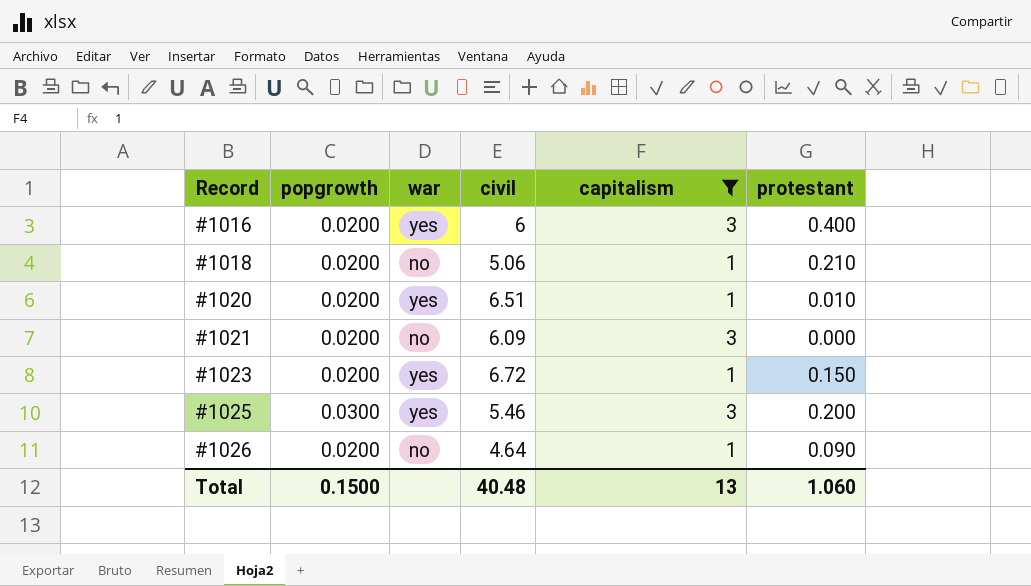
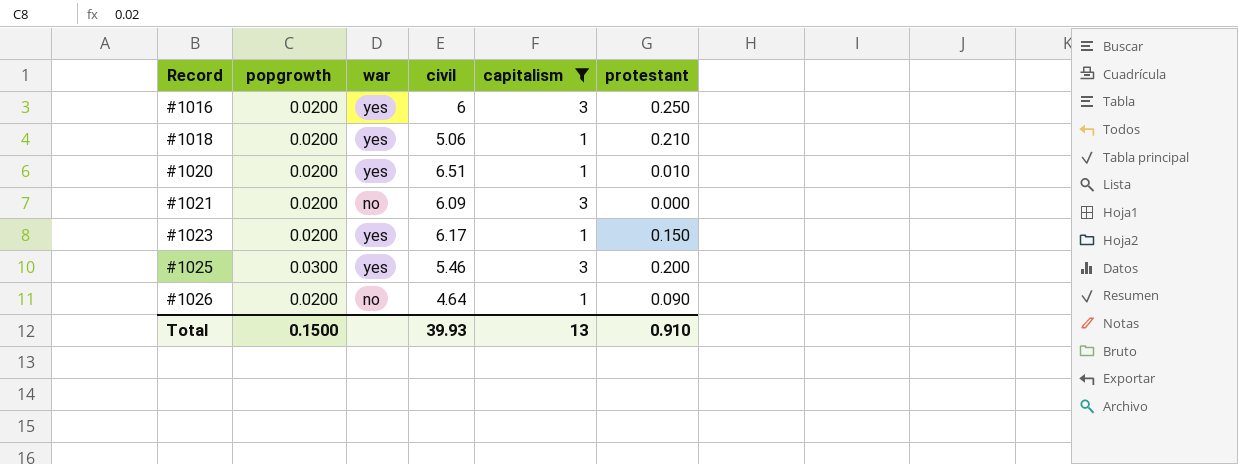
#1016 | protestant: 0.400 -> 0.250
#1018 | war: no -> yes
#1023 | civil: 6.72 -> 6.17
Total | civil: 40.48 -> 39.93
Total | protestant: 1.060 -> 0.910

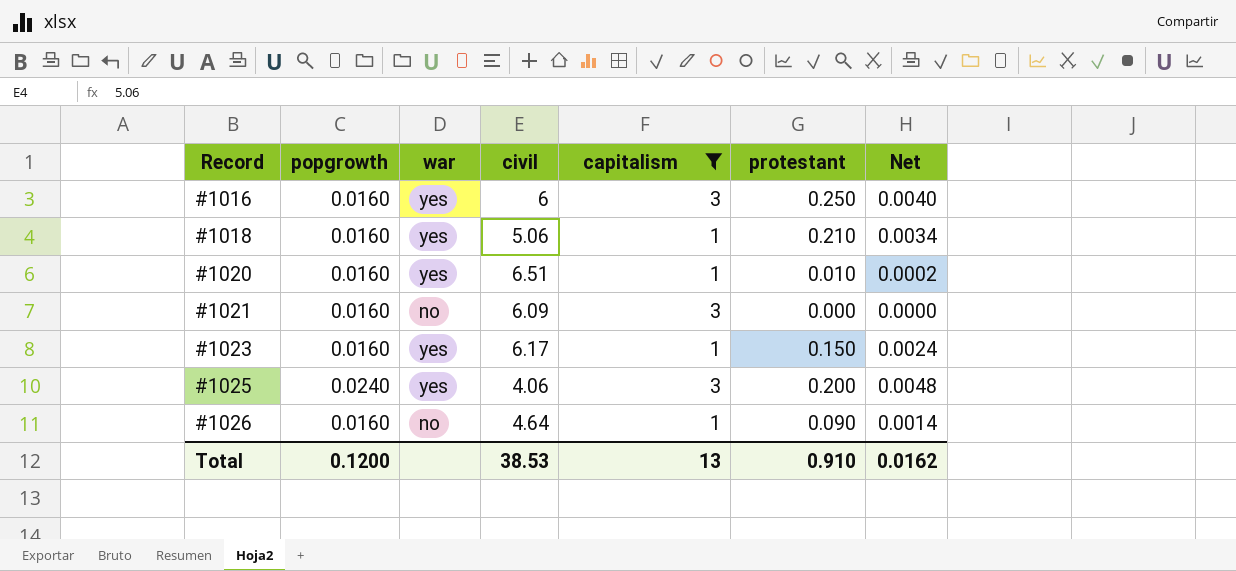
column Net | formula: none -> [popgrowth] * [protestant]
#1016 | popgrowth: 0.0200 -> 0.0160
#1018 | popgrowth: 0.0200 -> 0.0160
#1020 | popgrowth: 0.0200 -> 0.0160
#1021 | popgrowth: 0.0200 -> 0.0160
#1023 | popgrowth: 0.0200 -> 0.0160
#1025 | popgrowth: 0.0300 -> 0.0240
#1025 | civil: 5.46 -> 4.06
#1026 | popgrowth: 0.0200 -> 0.0160
Total | popgrowth: 0.1500 -> 0.1200
Total | civil: 39.93 -> 38.53

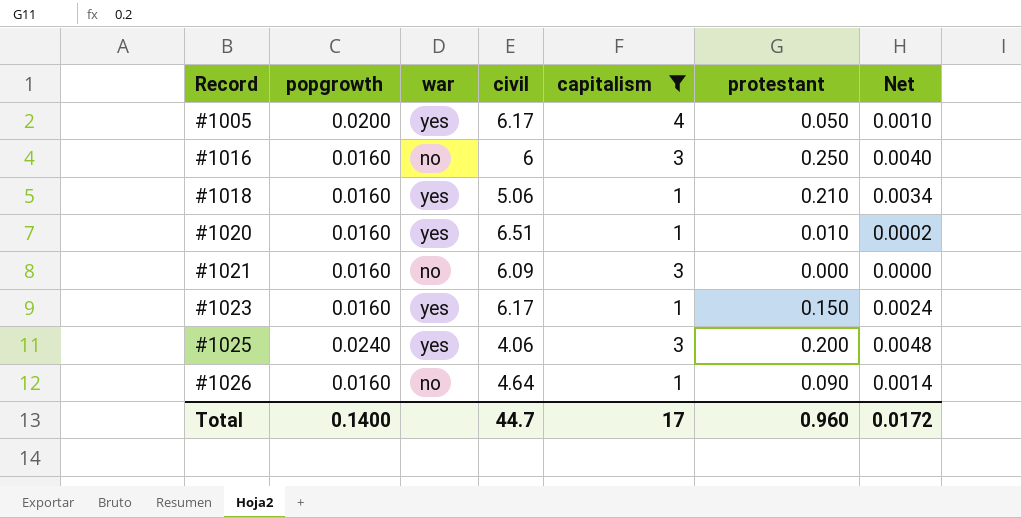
row #1005: none -> 0.0200 | yes | 6.17 | 4 | 0.050 | 0.0010
#1016 | war: yes -> no
Total | popgrowth: 0.1200 -> 0.1400
Total | civil: 38.53 -> 44.7
Total | capitalism: 13 -> 17
Total | protestant: 0.910 -> 0.960
Total | Net: 0.0162 -> 0.0172

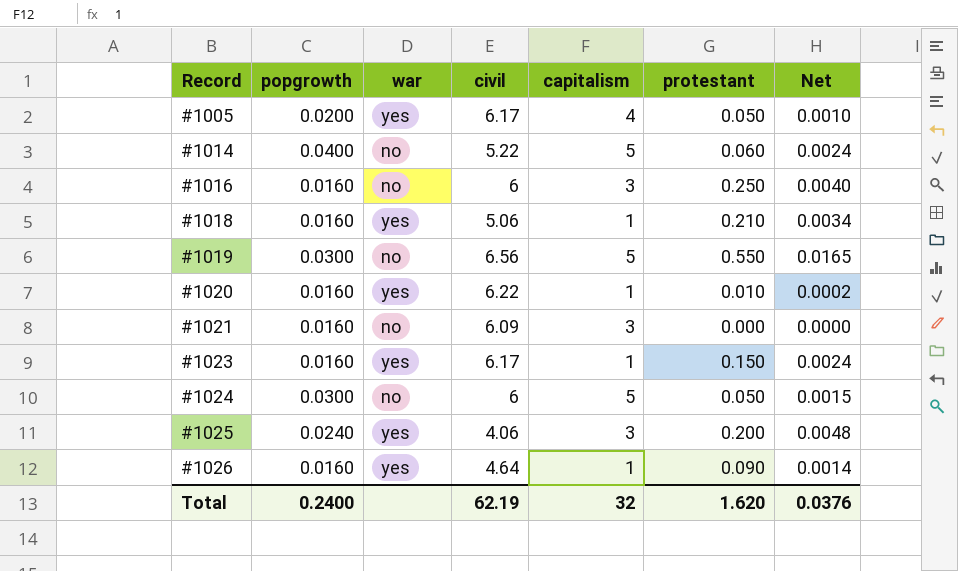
filter: capitalism != 5 -> none
#1020 | civil: 6.51 -> 6.22
#1026 | war: no -> yes
Total | popgrowth: 0.1400 -> 0.2400
Total | civil: 44.7 -> 62.19
Total | capitalism: 17 -> 32
Total | protestant: 0.960 -> 1.620
Total | Net: 0.0172 -> 0.0376

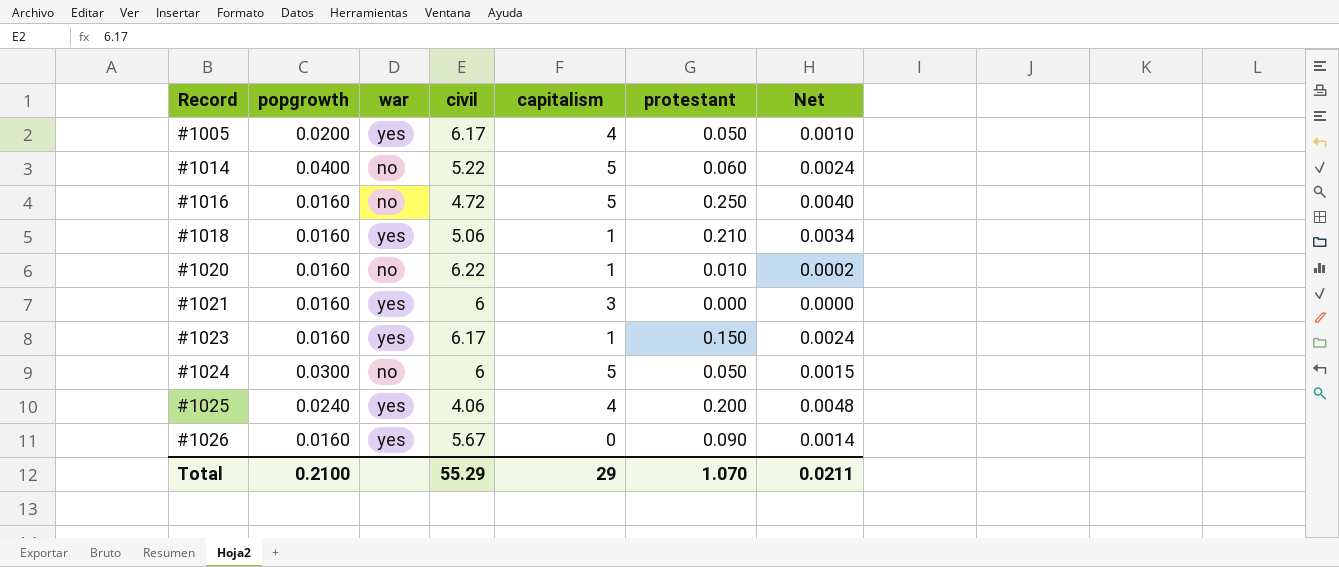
row #1019: 0.0300 | no | 6.56 | 5 | 0.550 | 0.0165 -> none
#1016 | civil: 6 -> 4.72
#1016 | capitalism: 3 -> 5
#1020 | war: yes -> no
#1021 | war: no -> yes
#1021 | civil: 6.09 -> 6
#1025 | capitalism: 3 -> 4
#1026 | civil: 4.64 -> 5.67
#1026 | capitalism: 1 -> 0
Total | popgrowth: 0.2400 -> 0.2100
Total | civil: 62.19 -> 55.29
Total | capitalism: 32 -> 29
Total | protestant: 1.620 -> 1.070
Total | Net: 0.0376 -> 0.0211

